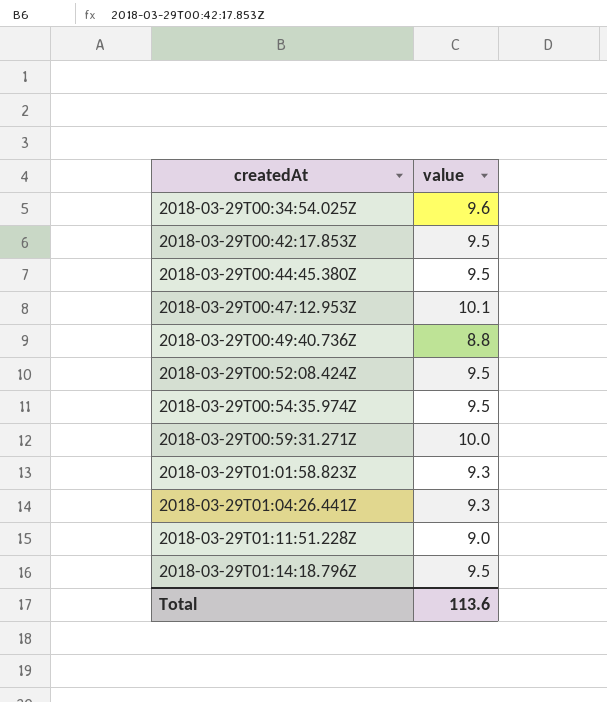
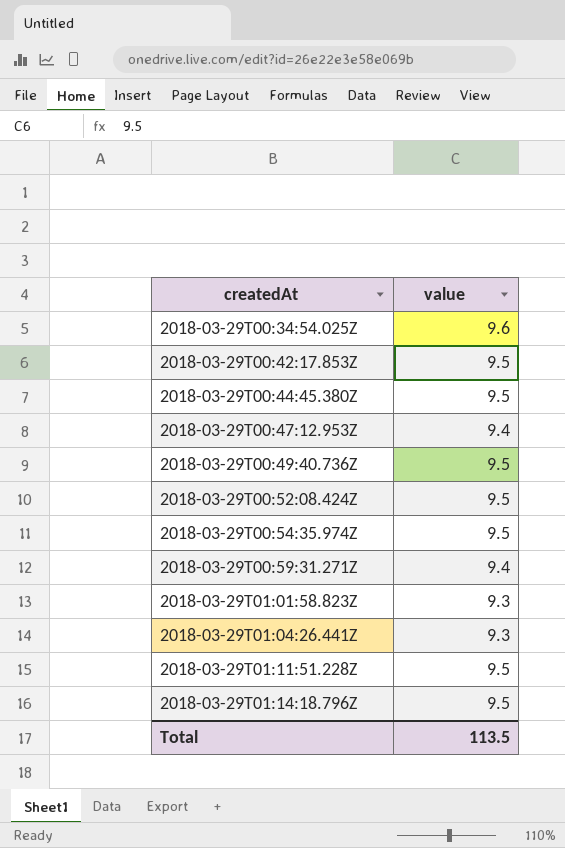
2018-03-29T00:47:12.953Z | value: 10.1 -> 9.4
2018-03-29T00:49:40.736Z | value: 8.8 -> 9.5
2018-03-29T00:59:31.271Z | value: 10.0 -> 9.4
2018-03-29T01:11:51.228Z | value: 9.0 -> 9.5
Total | value: 113.6 -> 113.5

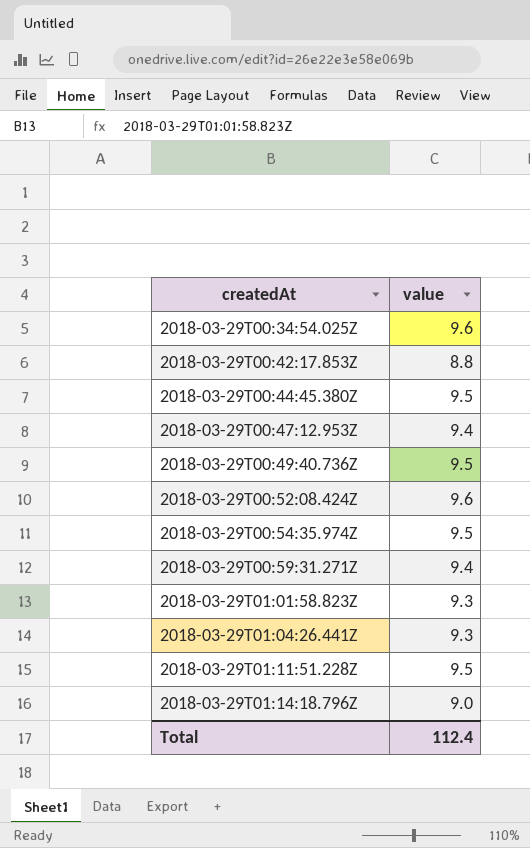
2018-03-29T00:42:17.853Z | value: 9.5 -> 8.8
2018-03-29T00:52:08.424Z | value: 9.5 -> 9.6
2018-03-29T01:14:18.796Z | value: 9.5 -> 9.0
Total | value: 113.5 -> 112.4

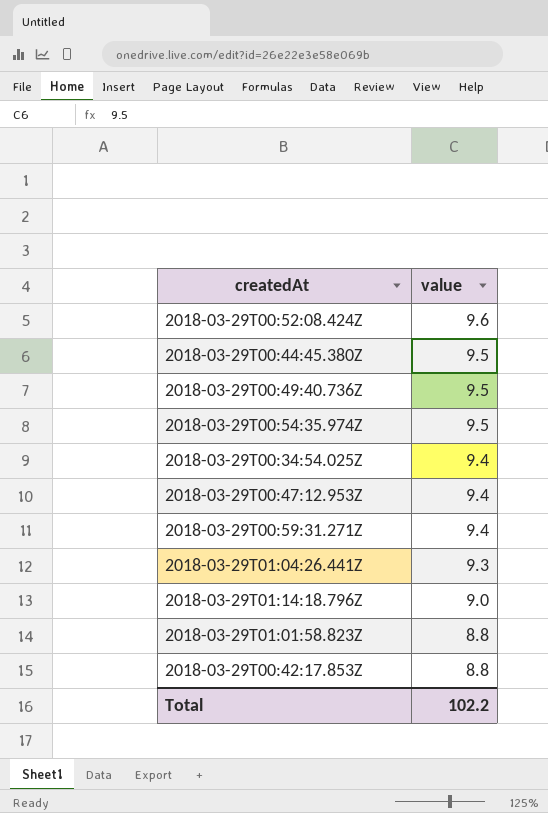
row order: createdAt ascending -> value descending
row 2018-03-29T01:11:51.228Z: 9.5 -> none
2018-03-29T00:34:54.025Z | value: 9.6 -> 9.4
2018-03-29T01:01:58.823Z | value: 9.3 -> 8.8
Total | value: 112.4 -> 102.2

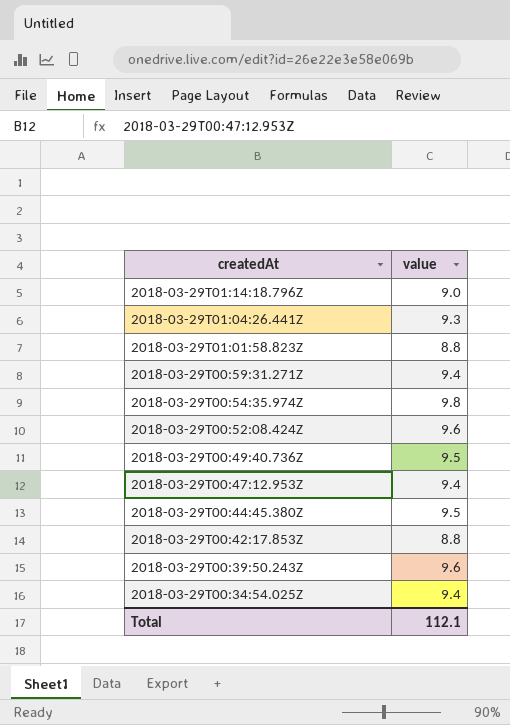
row order: value descending -> createdAt descending
2018-03-29T00:54:35.974Z | value: 9.5 -> 9.8
row 2018-03-29T00:39:50.243Z: none -> 9.6
Total | value: 102.2 -> 112.1

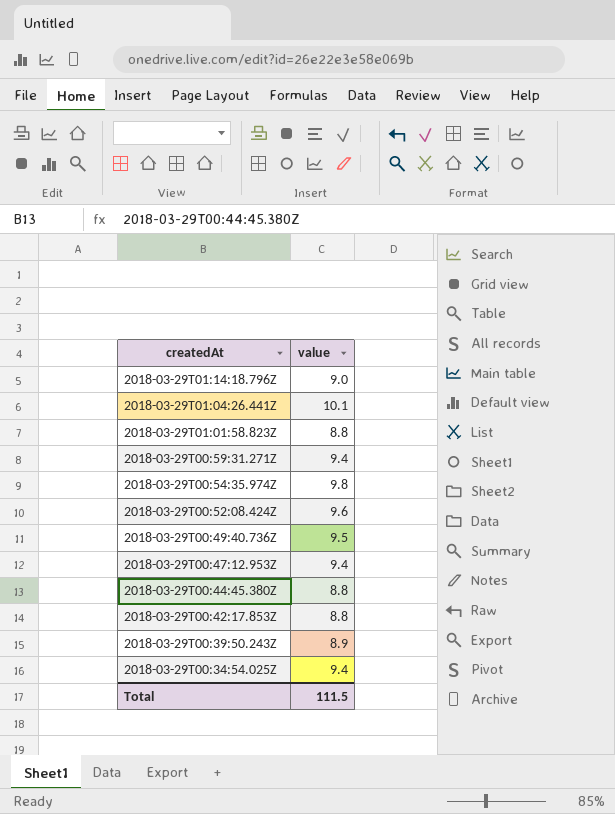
2018-03-29T01:04:26.441Z | value: 9.3 -> 10.1
2018-03-29T00:44:45.380Z | value: 9.5 -> 8.8
2018-03-29T00:39:50.243Z | value: 9.6 -> 8.9
Total | value: 112.1 -> 111.5

